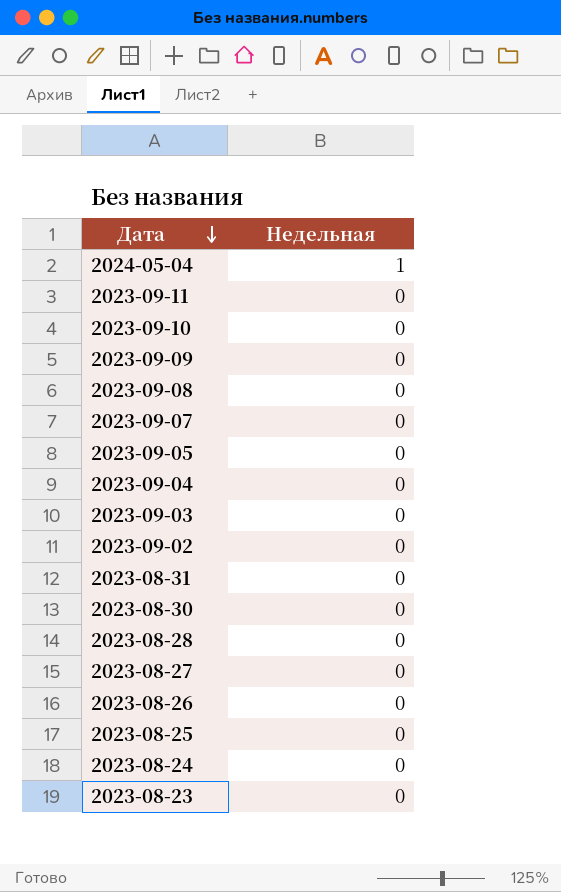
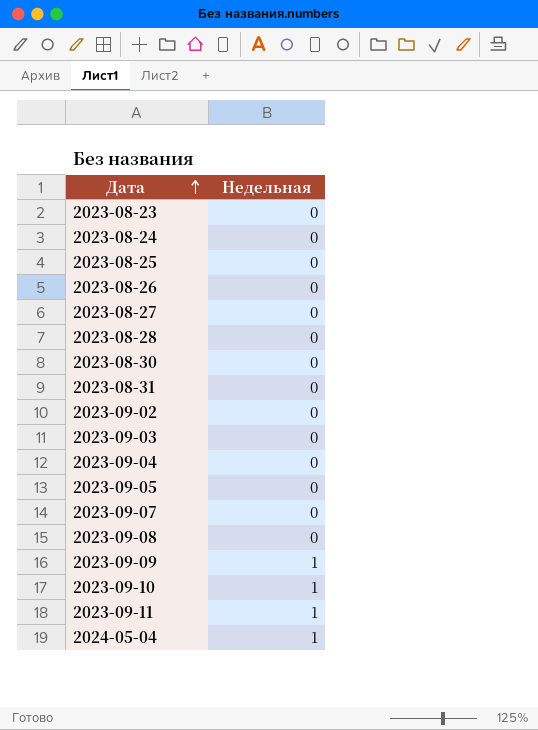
row order: Дата descending -> Дата ascending
2023-09-09 | Недельная: 0 -> 1
2023-09-10 | Недельная: 0 -> 1
2023-09-11 | Недельная: 0 -> 1

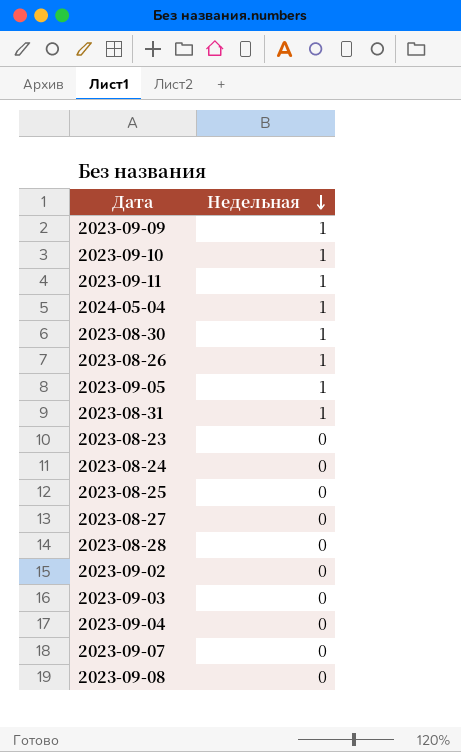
row order: Дата ascending -> Недельная descending
2023-08-30 | Недельная: 0 -> 1
2023-08-26 | Недельная: 0 -> 1
2023-09-05 | Недельная: 0 -> 1
2023-08-31 | Недельная: 0 -> 1

